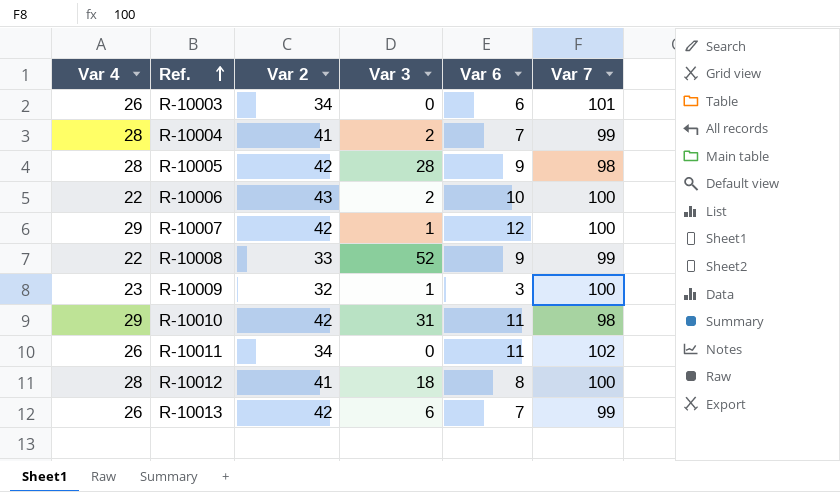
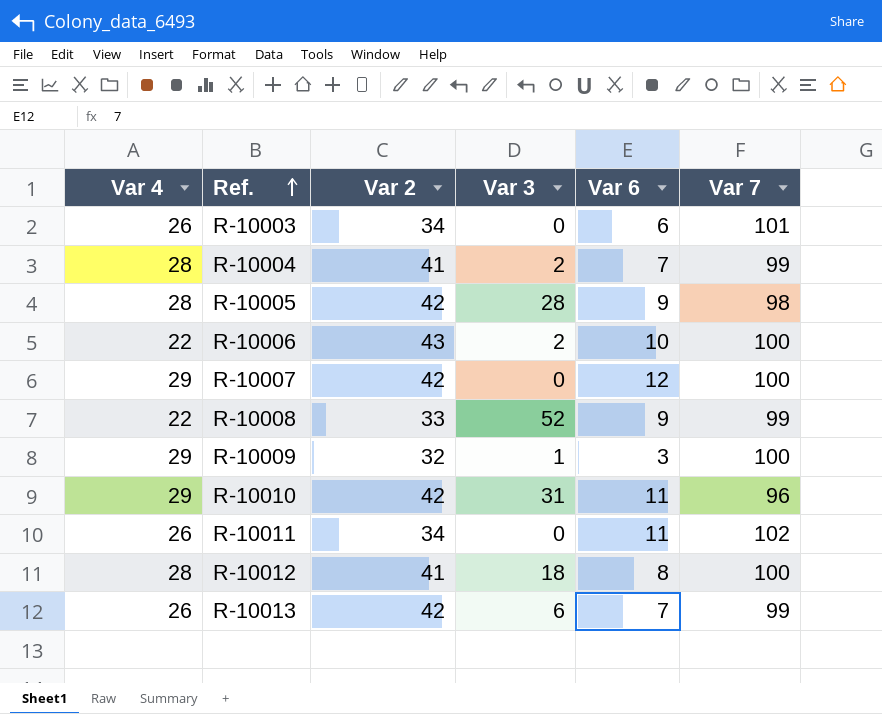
R-10007 | Var 3: 1 -> 0
R-10009 | Var 4: 23 -> 29
R-10010 | Var 7: 98 -> 96

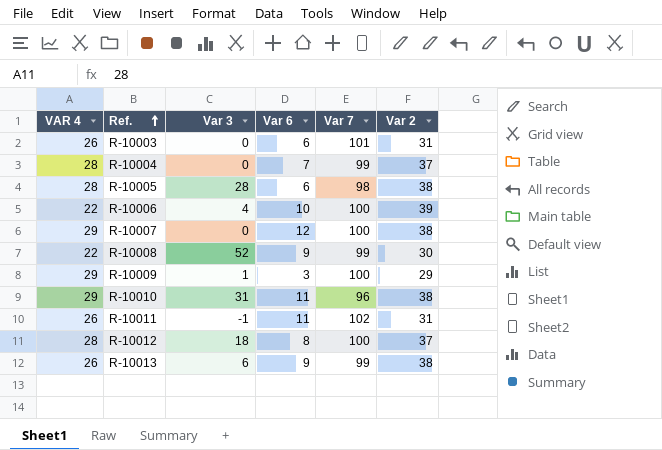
column name: Var 4 -> VAR 4
column Var 2 | position: 3 -> 6
R-10003 | Var 2: 34 -> 31
R-10004 | Var 3: 2 -> 0
R-10004 | Var 2: 41 -> 37
R-10005 | Var 6: 9 -> 6
R-10005 | Var 2: 42 -> 38
R-10006 | Var 3: 2 -> 4
R-10006 | Var 2: 43 -> 39
R-10007 | Var 2: 42 -> 38
R-10008 | Var 2: 33 -> 30
R-10009 | Var 2: 32 -> 29
R-10010 | Var 2: 42 -> 38
R-10011 | Var 3: 0 -> -1
R-10011 | Var 2: 34 -> 31
R-10012 | Var 2: 41 -> 37
R-10013 | Var 6: 7 -> 9
R-10013 | Var 2: 42 -> 38

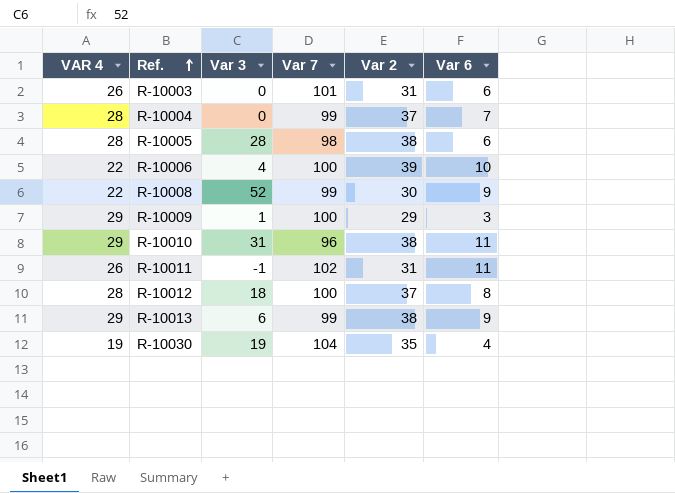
column Var 6 | position: 4 -> 6
row R-10007: 29 | 0 | 12 | 100 | 38 -> none
R-10013 | VAR 4: 26 -> 29
row R-10030: none -> 19 | 19 | 104 | 35 | 4

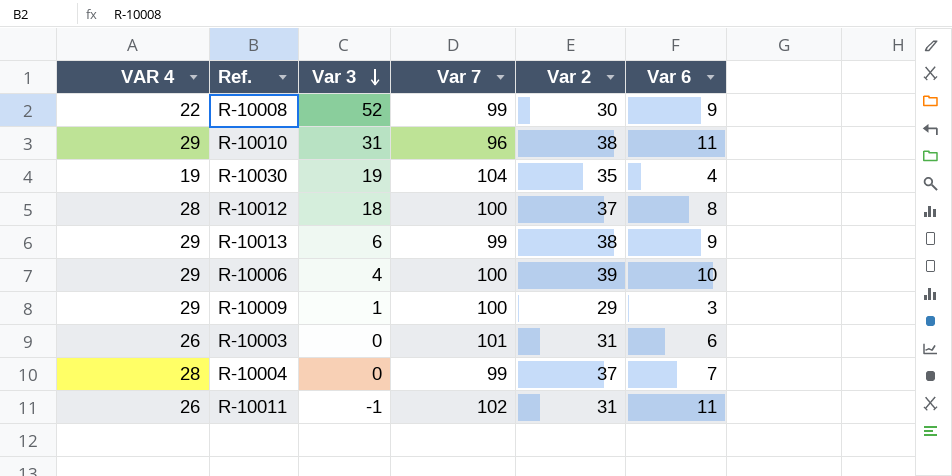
row order: Ref. ascending -> Var 3 descending
row R-10005: 28 | 28 | 98 | 38 | 6 -> none
R-10006 | VAR 4: 22 -> 29

